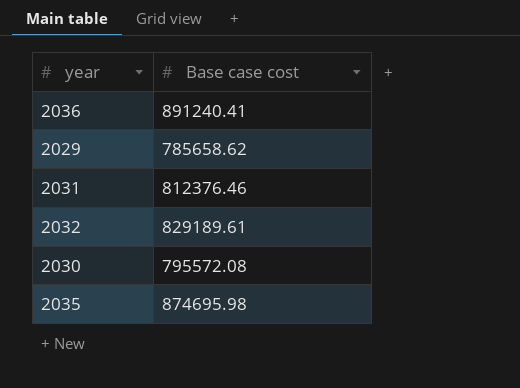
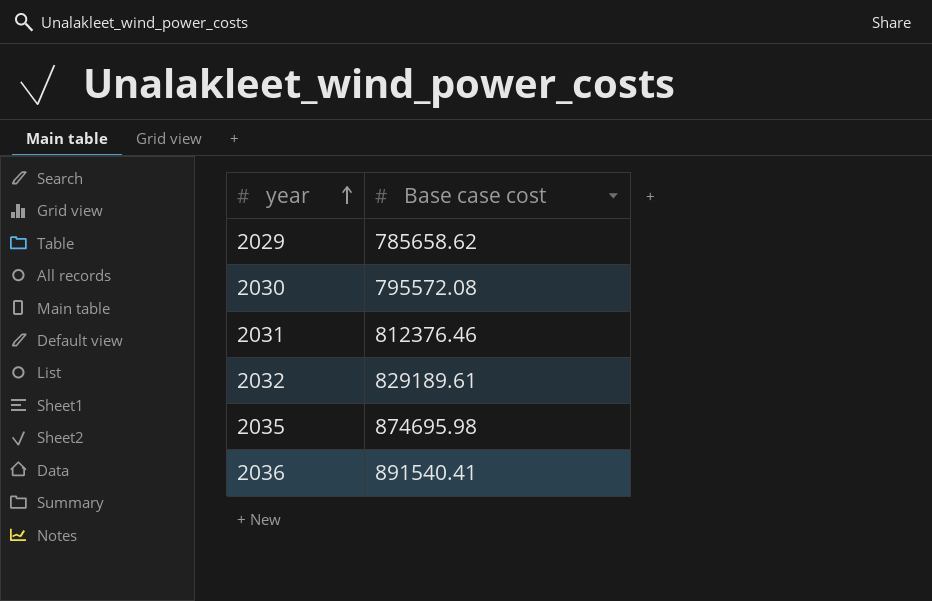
row order: none -> year ascending
2036 | Base case cost: 891240.41 -> 891540.41

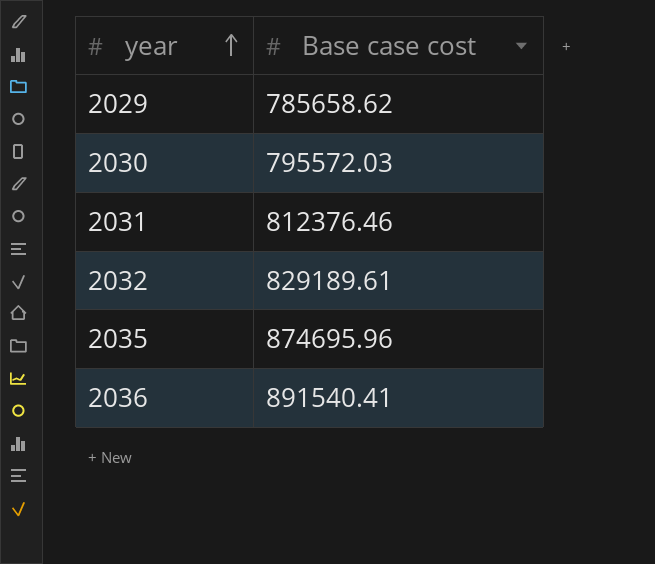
2030 | Base case cost: 795572.08 -> 795572.03
2035 | Base case cost: 874695.98 -> 874695.96

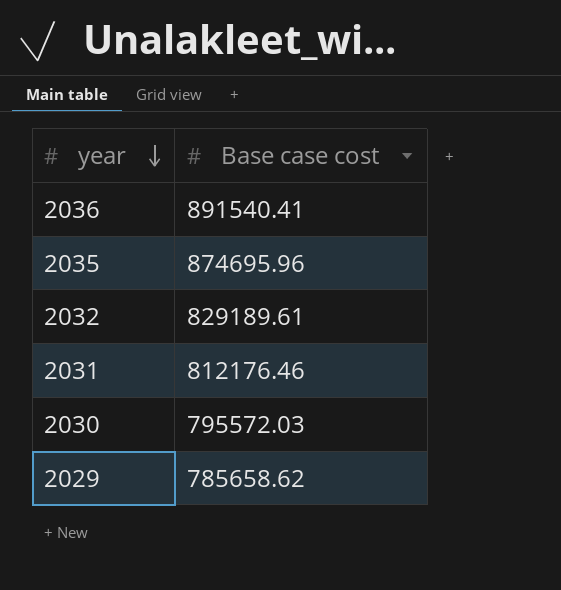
row order: year ascending -> year descending
2031 | Base case cost: 812376.46 -> 812176.46

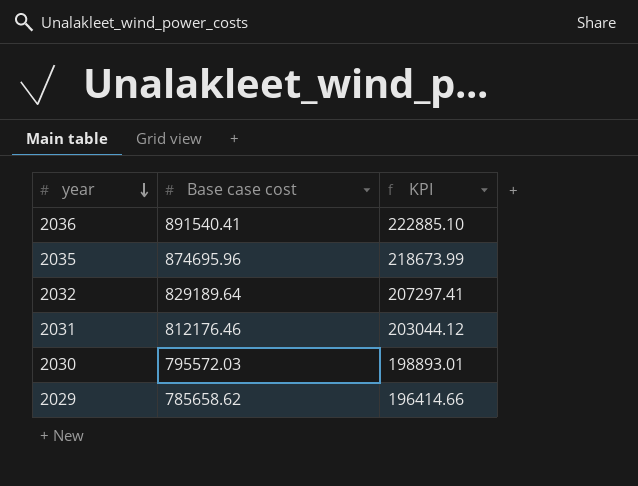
column KPI | formula: none -> [Base case cost] * 0.25
2032 | Base case cost: 829189.61 -> 829189.64

